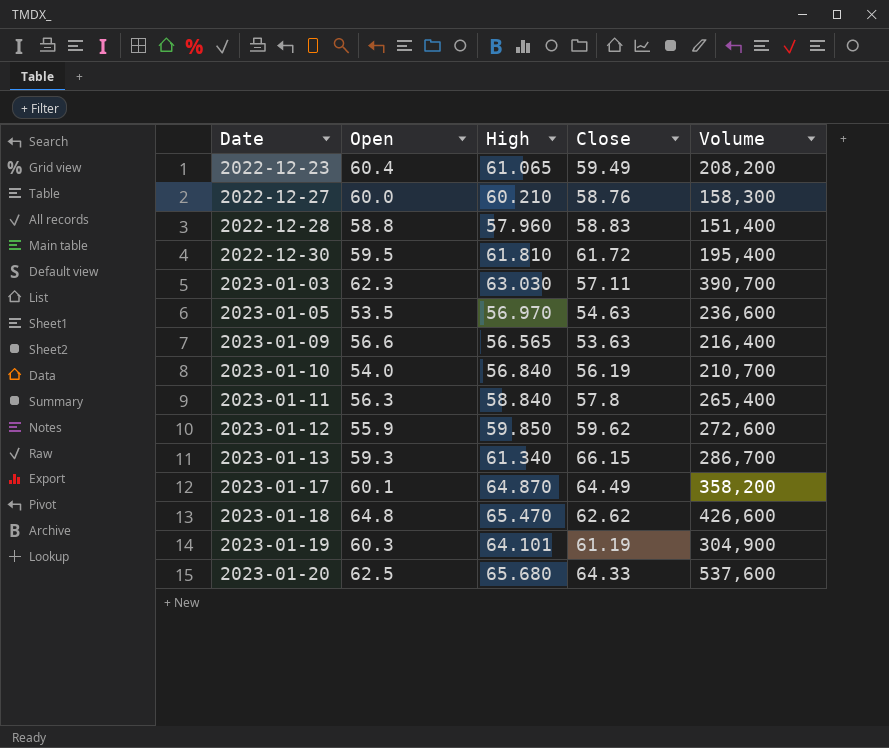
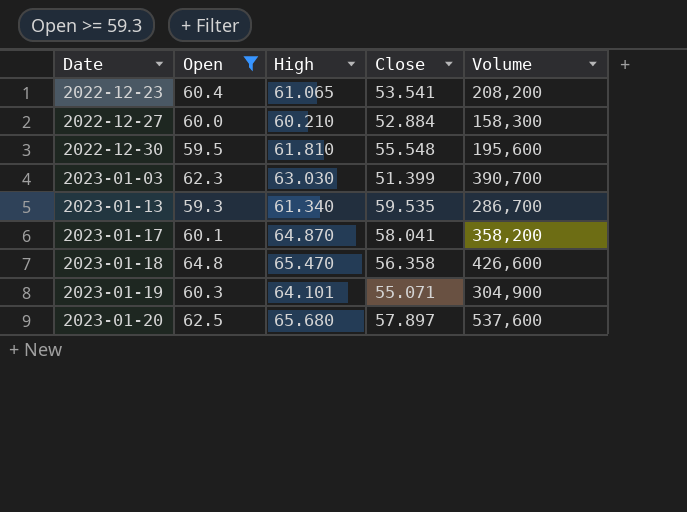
filter: none -> Open >= 59.3
2022-12-23 | Close: 59.49 -> 53.541
2022-12-27 | Close: 58.76 -> 52.884
2022-12-30 | Close: 61.72 -> 55.548
2022-12-30 | Volume: 195,400 -> 195,600
2023-01-03 | Close: 57.11 -> 51.399
2023-01-13 | Close: 66.15 -> 59.535
2023-01-17 | Close: 64.49 -> 58.041
2023-01-18 | Close: 62.62 -> 56.358
2023-01-19 | Close: 61.19 -> 55.071
2023-01-20 | Close: 64.33 -> 57.897

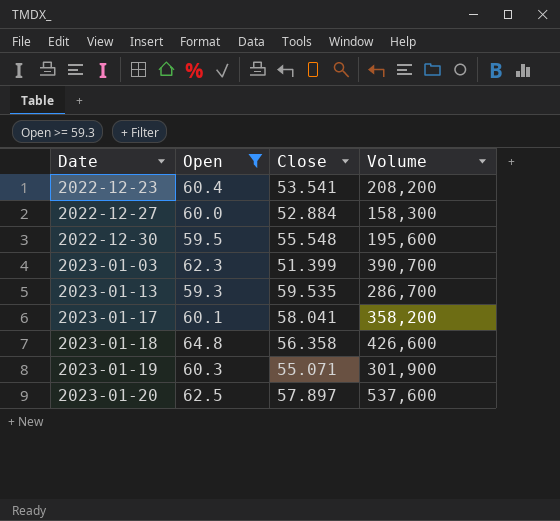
column High | position: 3 -> none
2023-01-19 | Volume: 304,900 -> 301,900

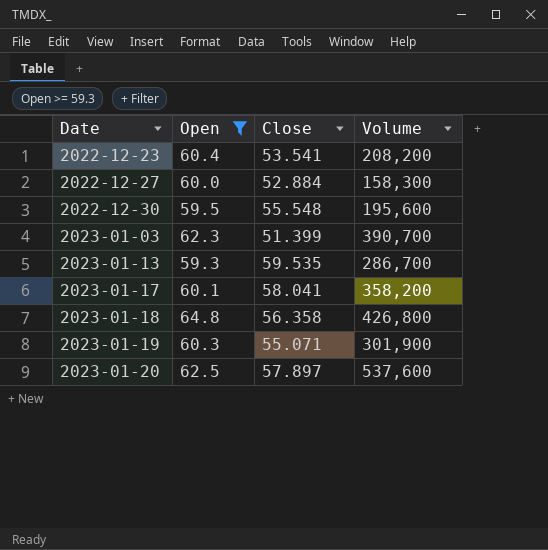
2023-01-18 | Volume: 426,600 -> 426,800

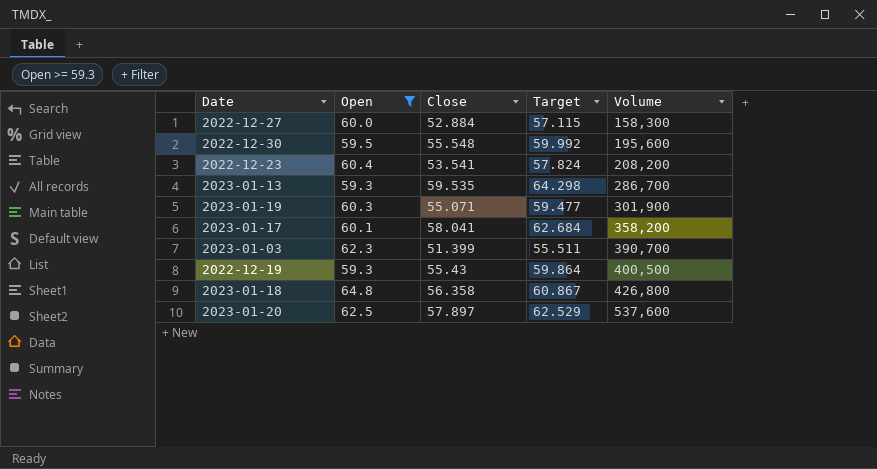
row order: Date ascending -> Volume ascending
column Target | formula: none -> [Close] * 1.08
row 2022-12-19: none -> 59.3 | 55.43 | 59.864 | 400,500

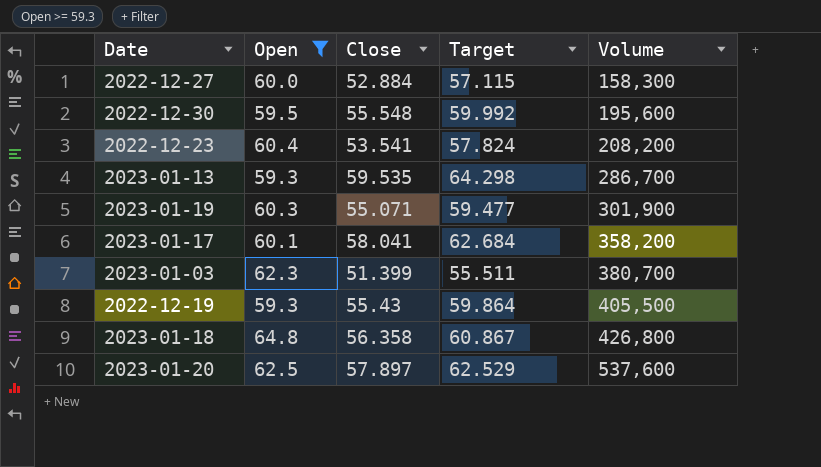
2023-01-03 | Volume: 390,700 -> 380,700
2022-12-19 | Volume: 400,500 -> 405,500

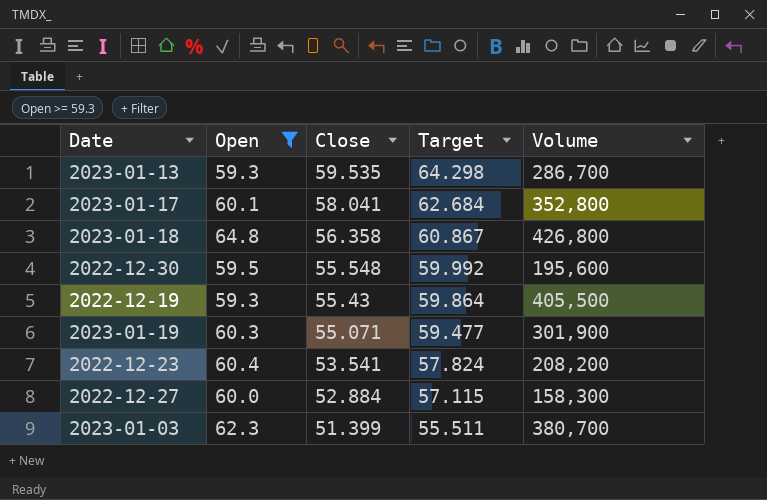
row order: Volume ascending -> Close descending
row 2023-01-20: 62.5 | 57.897 | 62.529 | 537,600 -> none
2023-01-17 | Volume: 358,200 -> 352,800

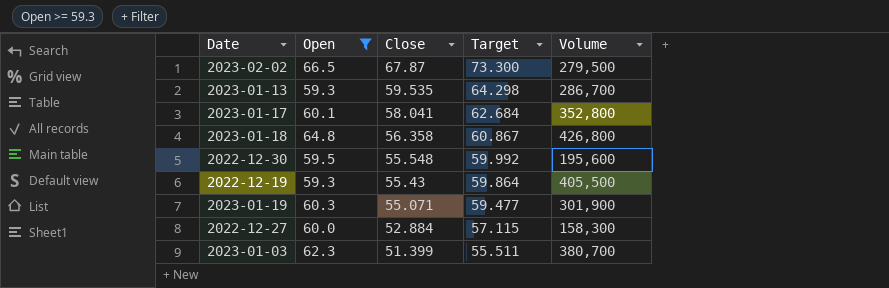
row 2022-12-23: 60.4 | 53.541 | 57.824 | 208,200 -> none
row 2023-02-02: none -> 66.5 | 67.87 | 73.300 | 279,500

